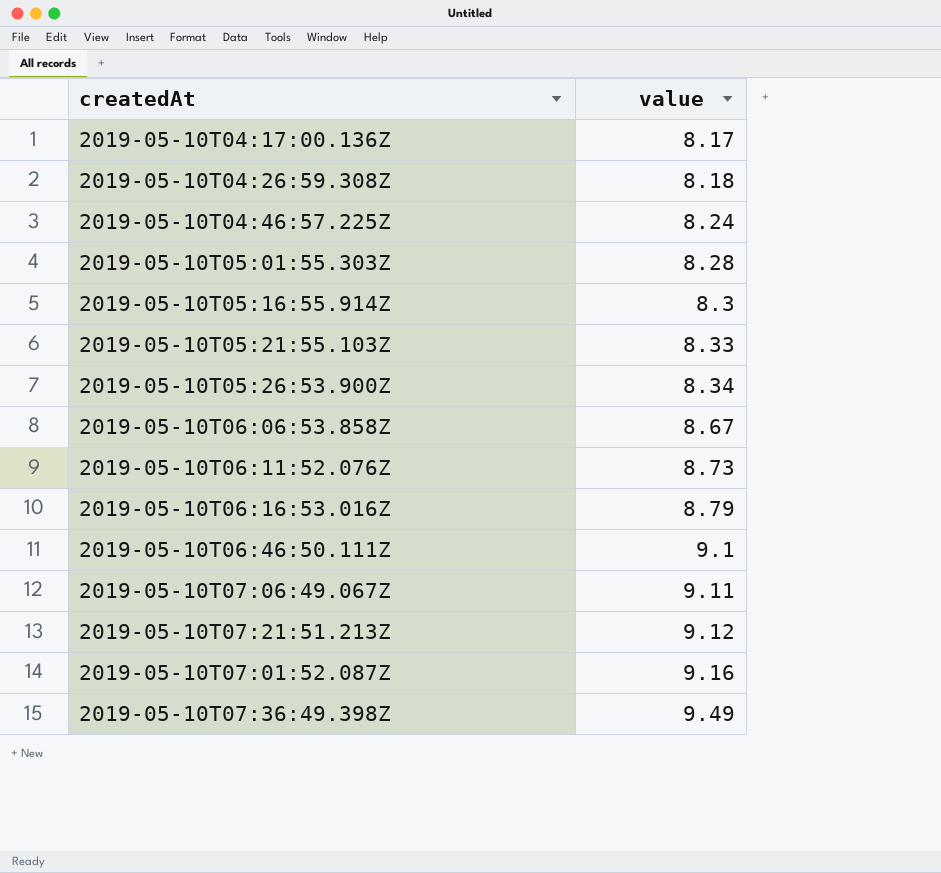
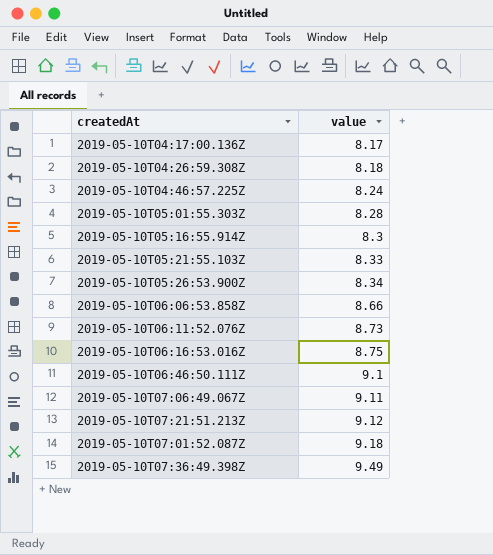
2019-05-10T06:06:53.858Z | value: 8.67 -> 8.66
2019-05-10T06:16:53.016Z | value: 8.79 -> 8.75
2019-05-10T07:01:52.087Z | value: 9.16 -> 9.18

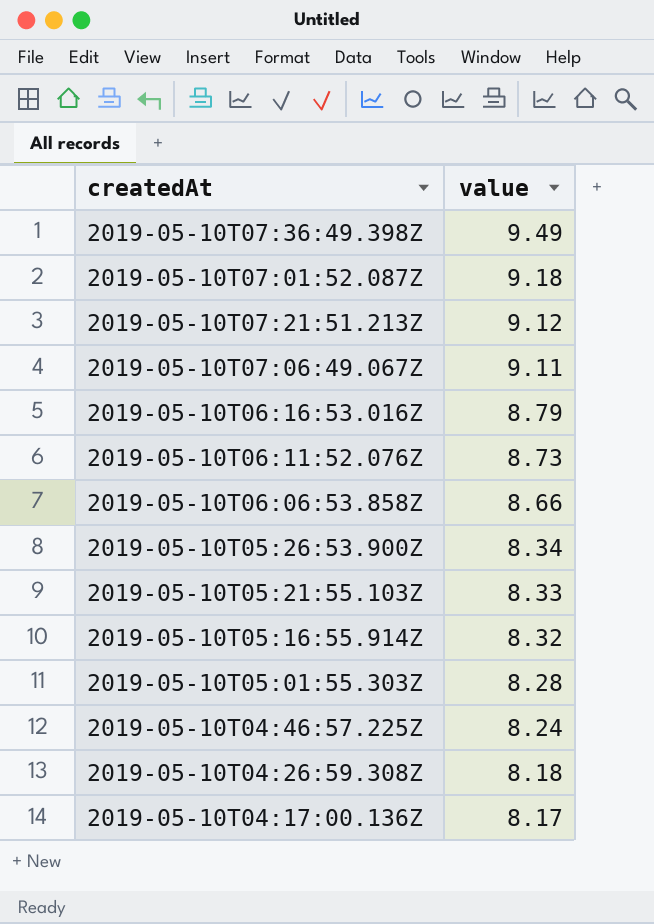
row order: value ascending -> value descending
row 2019-05-10T06:46:50.111Z: 9.1 -> none
2019-05-10T06:16:53.016Z | value: 8.75 -> 8.79
2019-05-10T05:16:55.914Z | value: 8.3 -> 8.32

